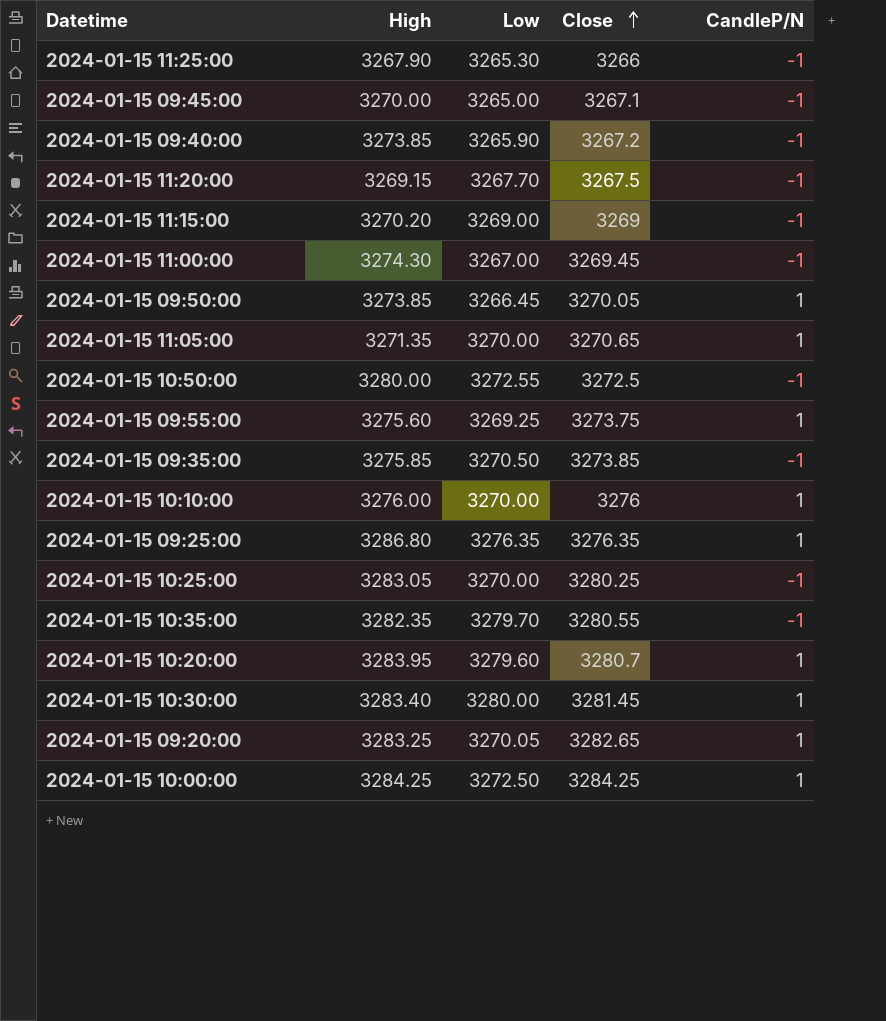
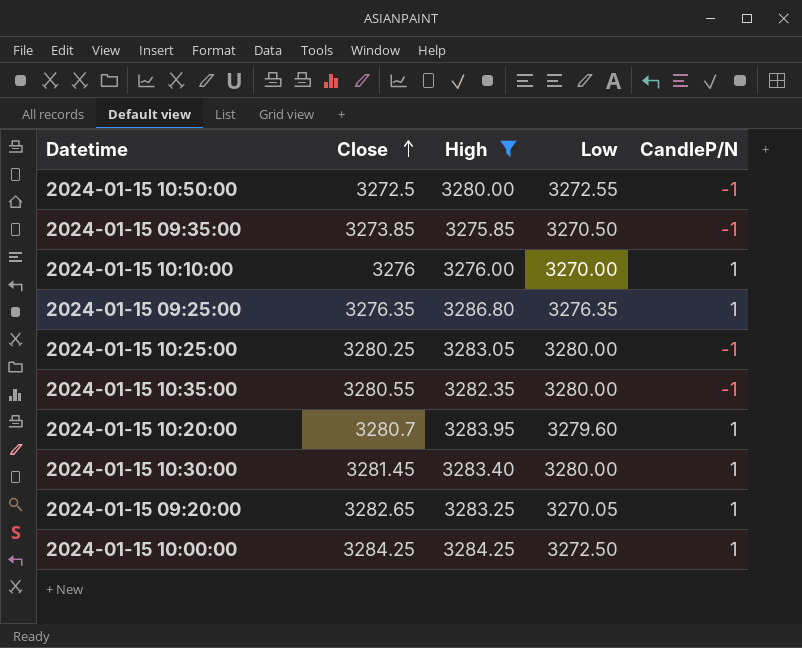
filter: none -> High >= 3275.85
column Close | position: 4 -> 2
2024-01-15 10:25:00 | Low: 3270.00 -> 3280.00
2024-01-15 10:35:00 | Low: 3279.70 -> 3280.00

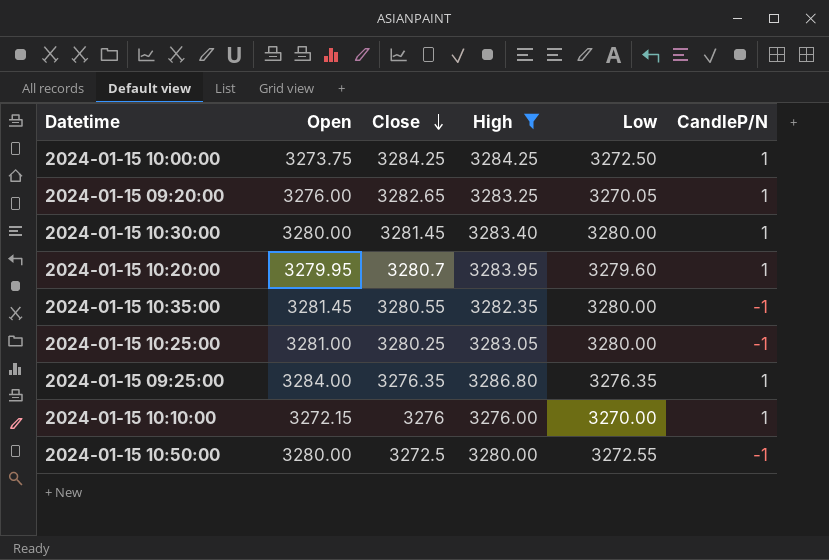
row order: Close ascending -> Close descending
column Open | position: none -> 2
row 2024-01-15 09:35:00: 3273.85 | 3275.85 | 3270.50 | -1 -> none

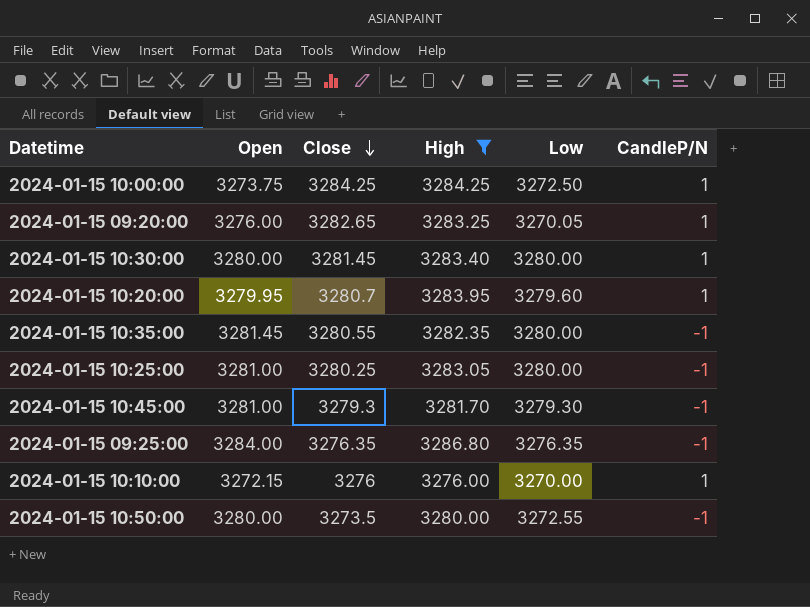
row 2024-01-15 10:45:00: none -> 3281.00 | 3279.3 | 3281.70 | 3279.30 | -1
2024-01-15 09:25:00 | CandleP/N: 1 -> -1
2024-01-15 10:50:00 | Close: 3272.5 -> 3273.5

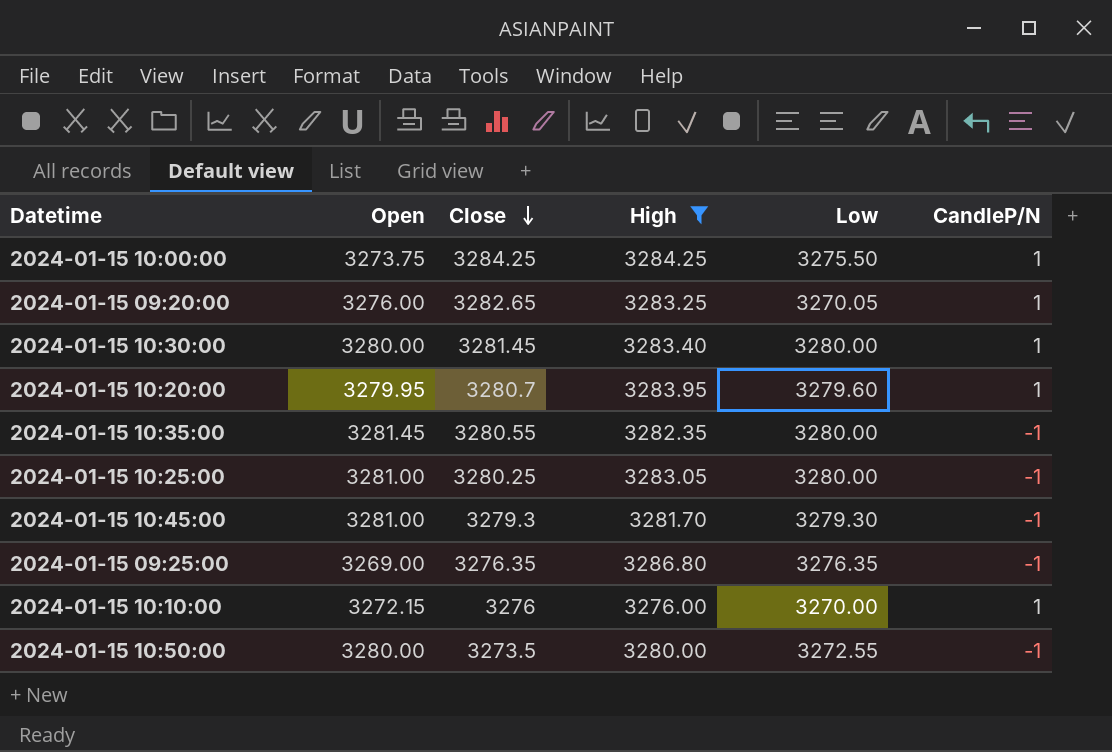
2024-01-15 10:00:00 | Low: 3272.50 -> 3275.50
2024-01-15 09:25:00 | Open: 3284.00 -> 3269.00

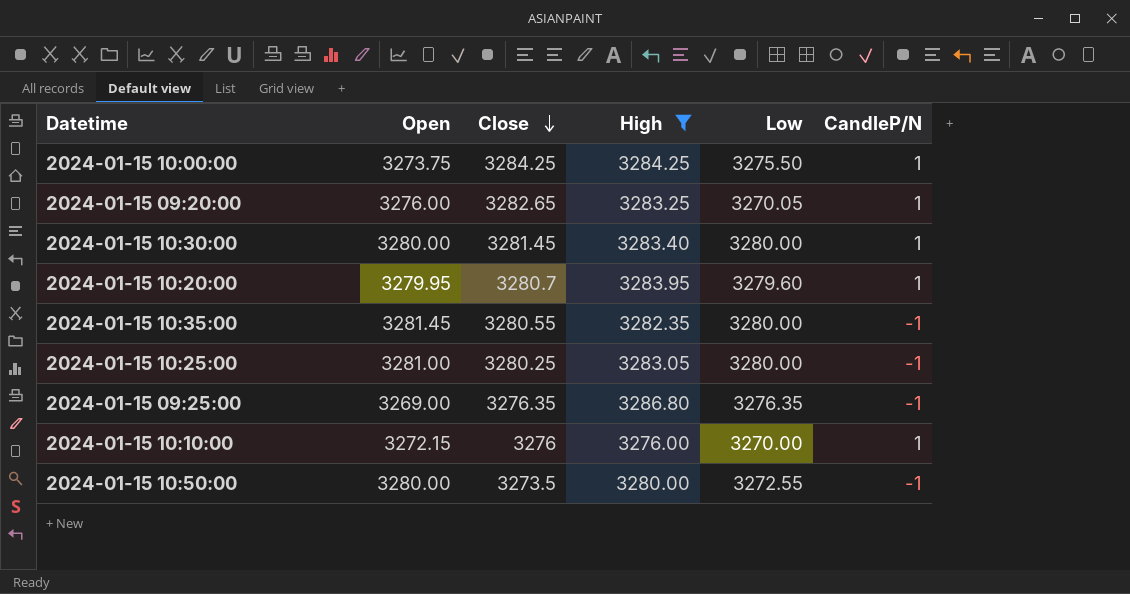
row 2024-01-15 10:45:00: 3281.00 | 3279.3 | 3281.70 | 3279.30 | -1 -> none

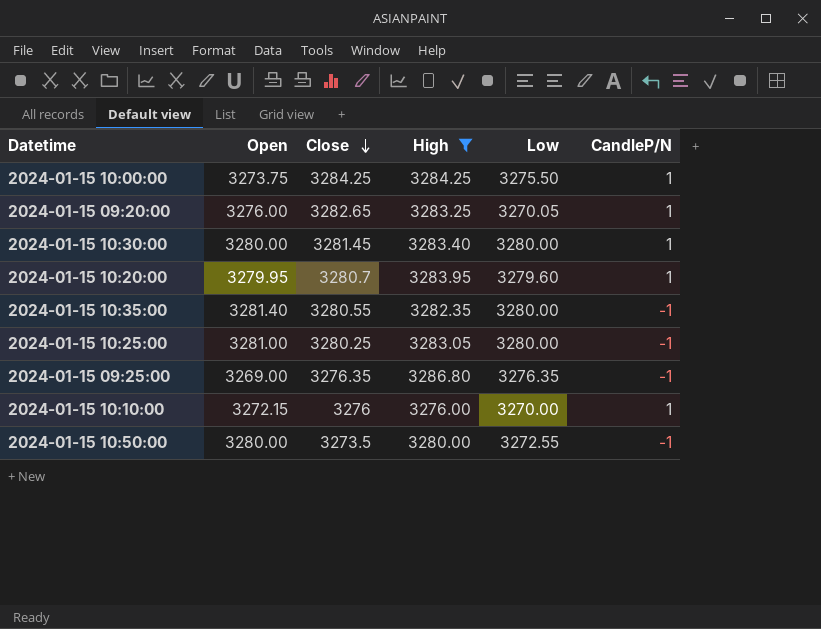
2024-01-15 10:35:00 | Open: 3281.45 -> 3281.40

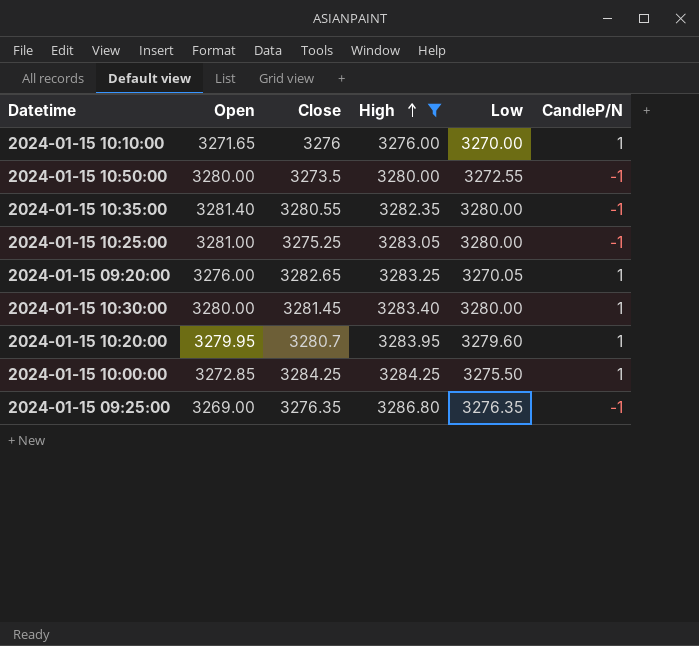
row order: Close descending -> High ascending
2024-01-15 10:10:00 | Open: 3272.15 -> 3271.65
2024-01-15 10:25:00 | Close: 3280.25 -> 3275.25
2024-01-15 10:00:00 | Open: 3273.75 -> 3272.85

